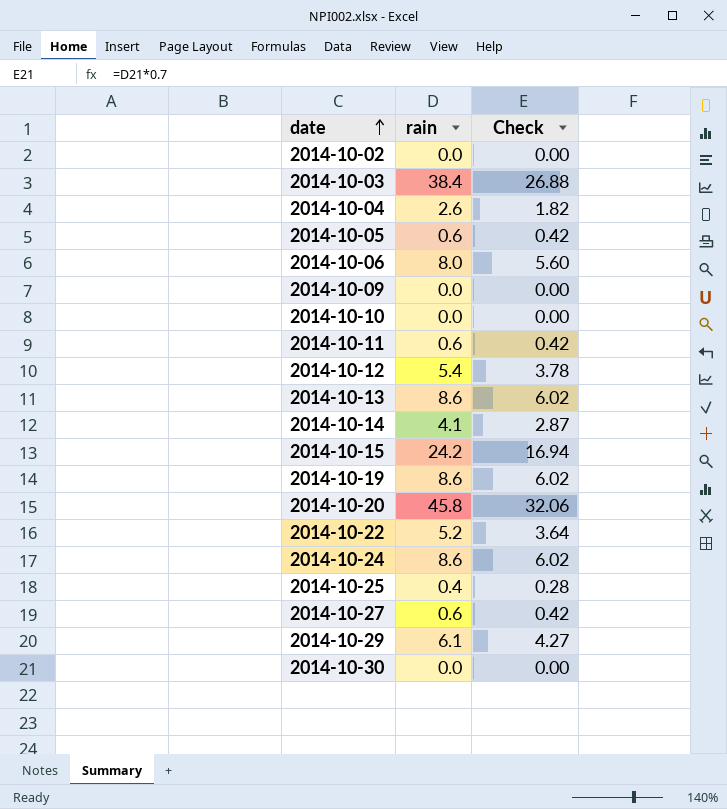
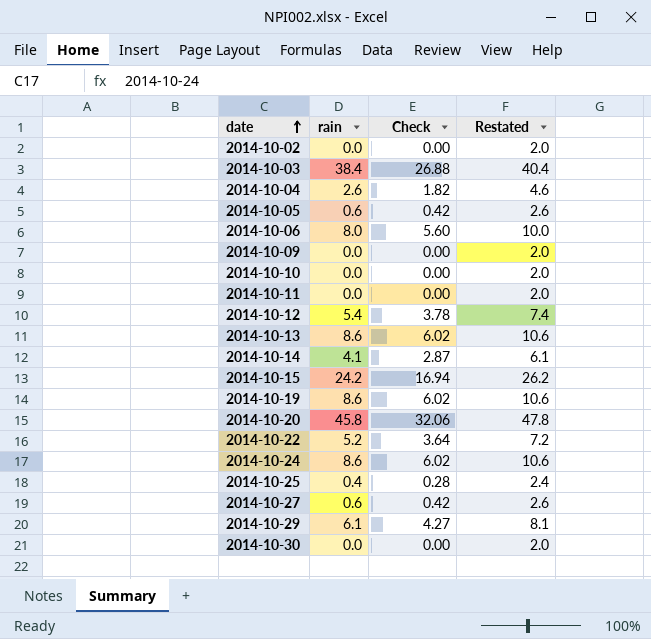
column Restated | formula: none -> [rain] + 2
2014-10-11 | rain: 0.6 -> 0.0
2014-10-11 | Check: 0.42 -> 0.00

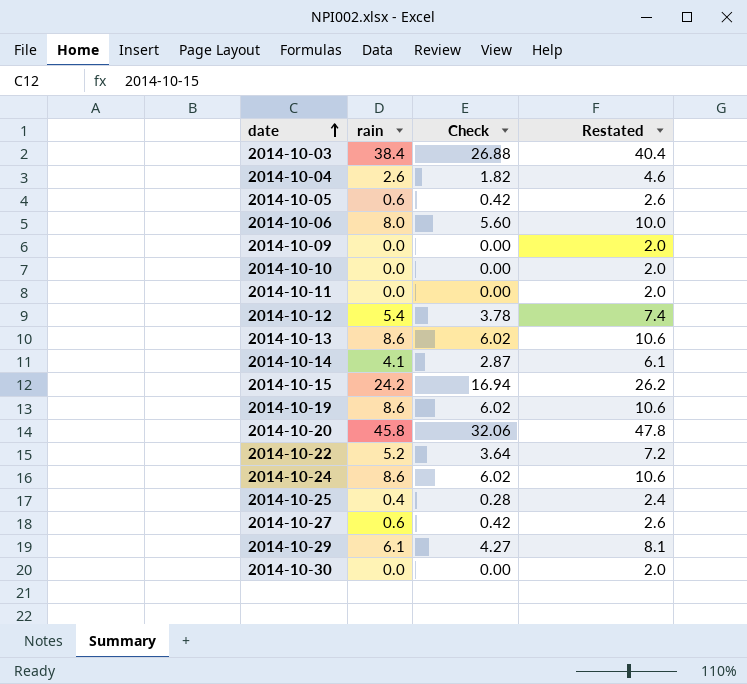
row 2014-10-02: 0.0 | 0.00 | 2.0 -> none

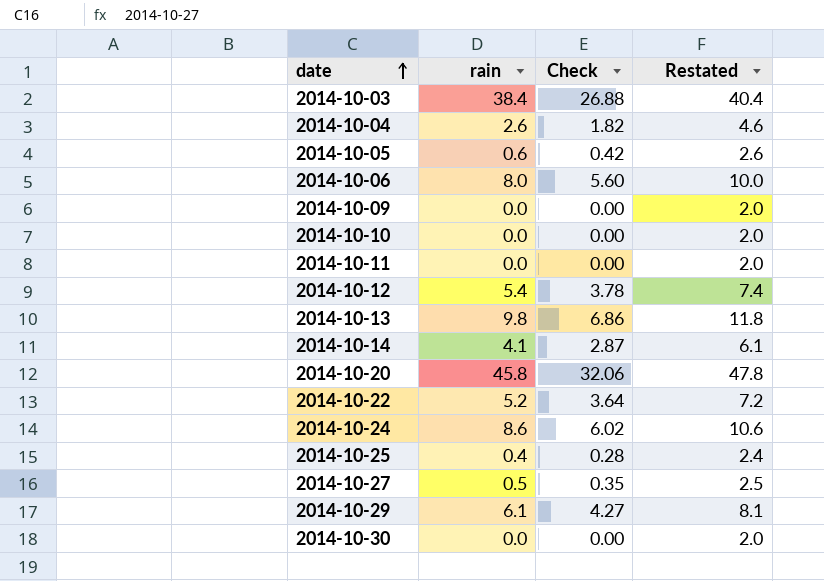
row 2014-10-15: 24.2 | 16.94 | 26.2 -> none
row 2014-10-19: 8.6 | 6.02 | 10.6 -> none
2014-10-13 | rain: 8.6 -> 9.8
2014-10-13 | Check: 6.02 -> 6.86
2014-10-13 | Restated: 10.6 -> 11.8
2014-10-27 | rain: 0.6 -> 0.5
2014-10-27 | Check: 0.42 -> 0.35
2014-10-27 | Restated: 2.6 -> 2.5

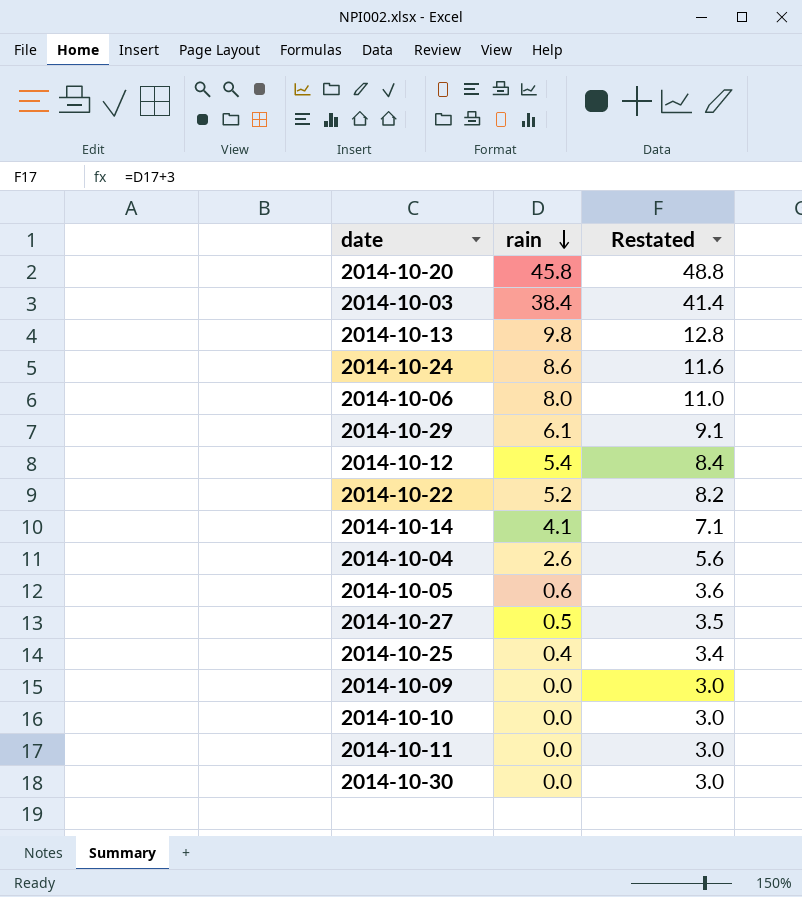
row order: date ascending -> rain descending
column Check | formula: [rain] * 0.7 -> none
column Restated | formula: [rain] + 2 -> [rain] + 3

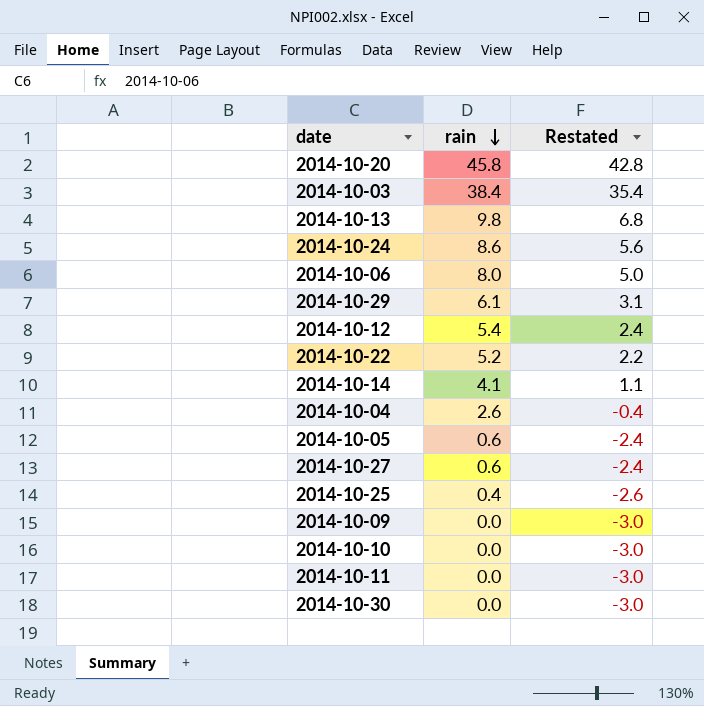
column Restated | formula: [rain] + 3 -> [rain] - 3
2014-10-27 | rain: 0.5 -> 0.6

